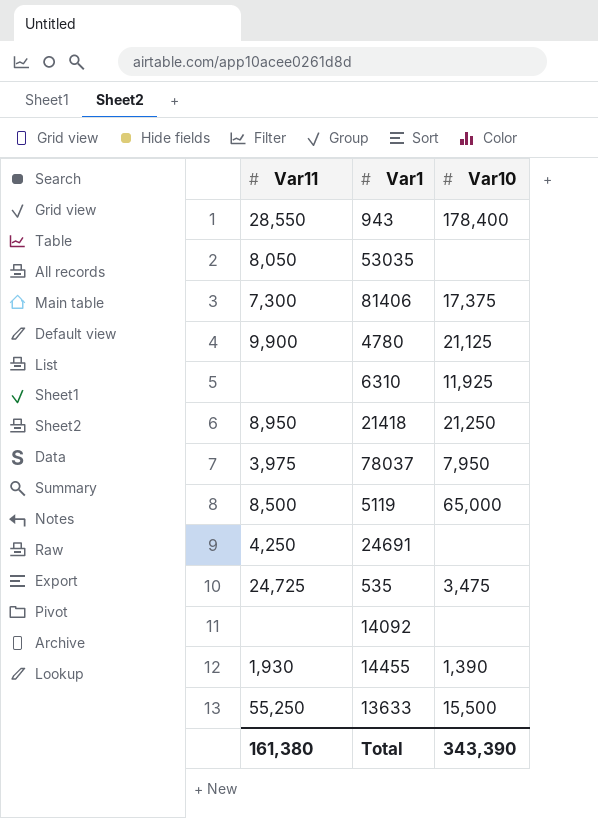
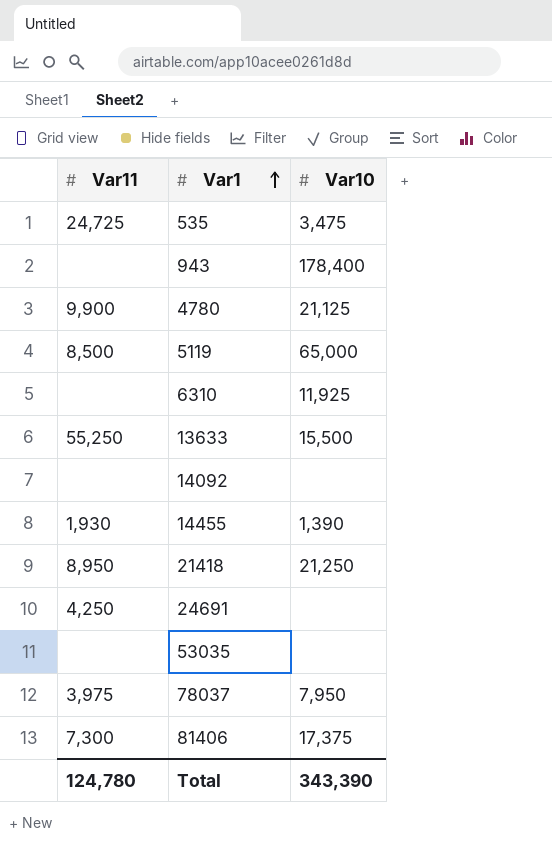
row order: none -> Var1 ascending
943 | Var11: 28,550 -> none
53035 | Var11: 8,050 -> none
Total | Var11: 161,380 -> 124,780

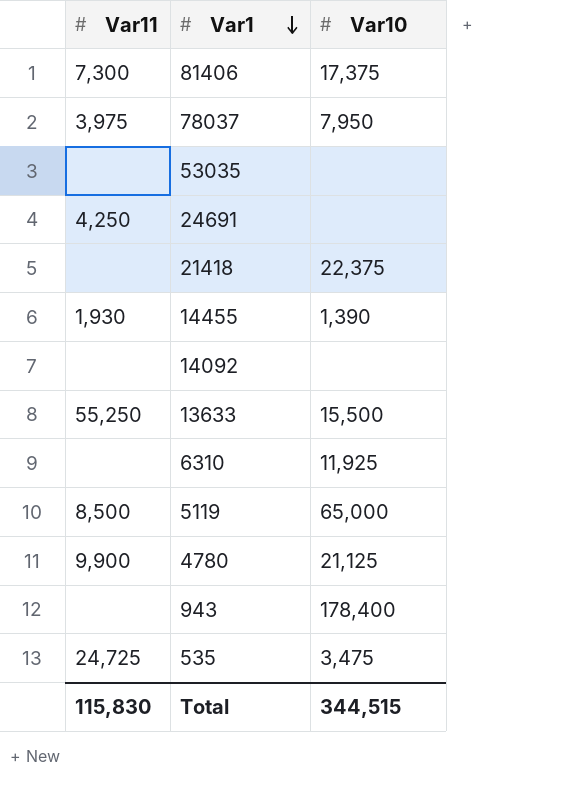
row order: Var1 ascending -> Var1 descending
21418 | Var11: 8,950 -> none
21418 | Var10: 21,250 -> 22,375
Total | Var11: 124,780 -> 115,830
Total | Var10: 343,390 -> 344,515

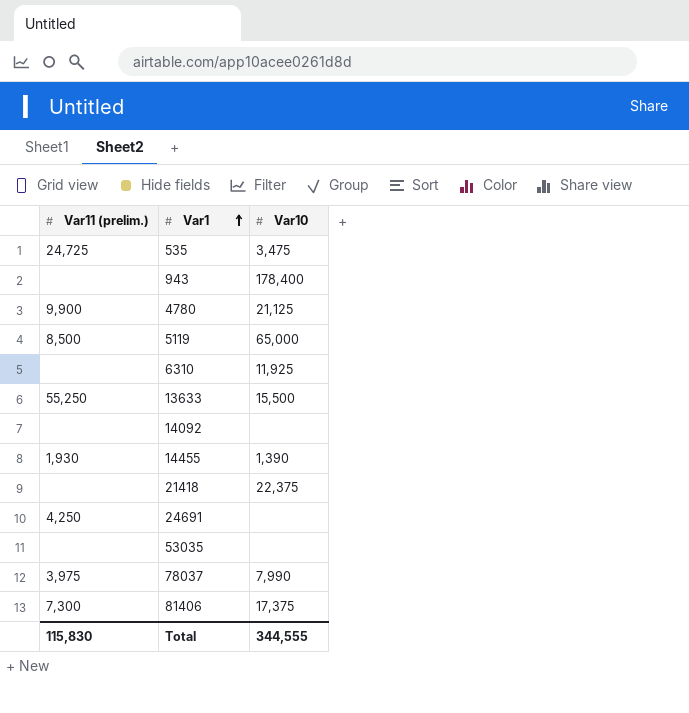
row order: Var1 descending -> Var1 ascending
column name: Var11 -> Var11 (prelim.)
78037 | Var10: 7,950 -> 7,990
Total | Var10: 344,515 -> 344,555

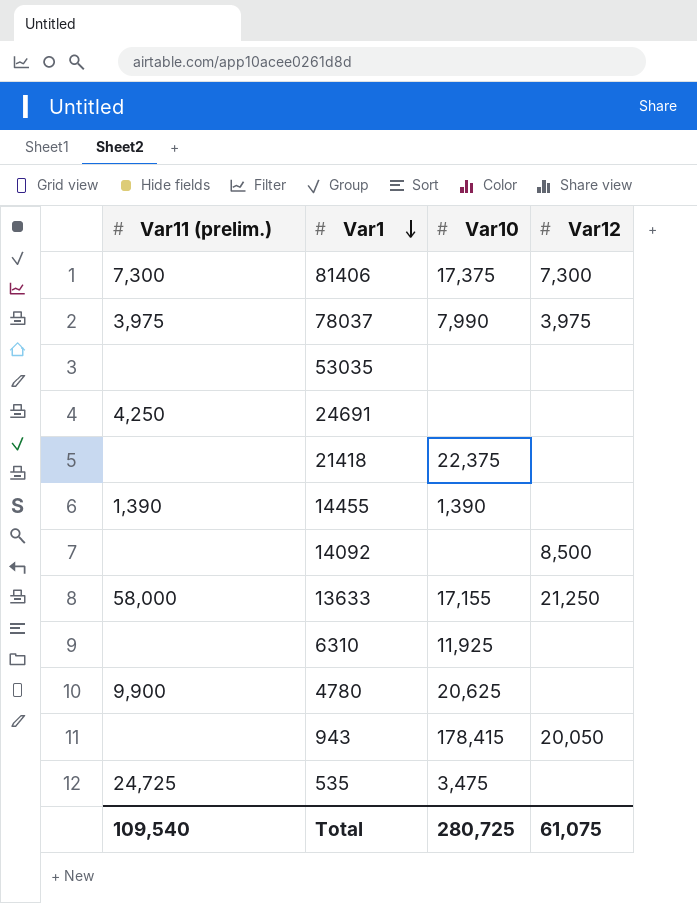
row order: Var1 ascending -> Var1 descending
column Var12 | position: none -> 4
row 5119: 8,500 | 65,000 -> none
14455 | Var11 (prelim.): 1,930 -> 1,390
13633 | Var11 (prelim.): 55,250 -> 58,000
13633 | Var10: 15,500 -> 17,155
4780 | Var10: 21,125 -> 20,625
943 | Var10: 178,400 -> 178,415
Total | Var11 (prelim.): 115,830 -> 109,540
Total | Var10: 344,555 -> 280,725

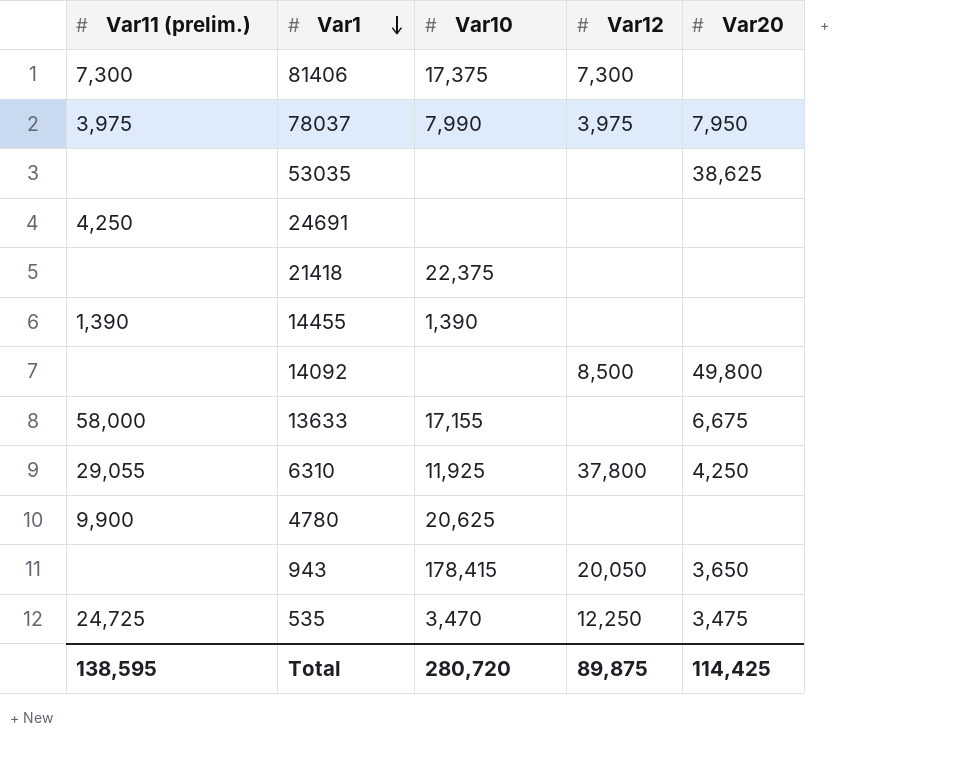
column Var20 | position: none -> 5
13633 | Var12: 21,250 -> none
6310 | Var11 (prelim.): none -> 29,055
6310 | Var12: none -> 37,800
535 | Var10: 3,475 -> 3,470
535 | Var12: none -> 12,250
Total | Var11 (prelim.): 109,540 -> 138,595
Total | Var10: 280,725 -> 280,720
Total | Var12: 61,075 -> 89,875

